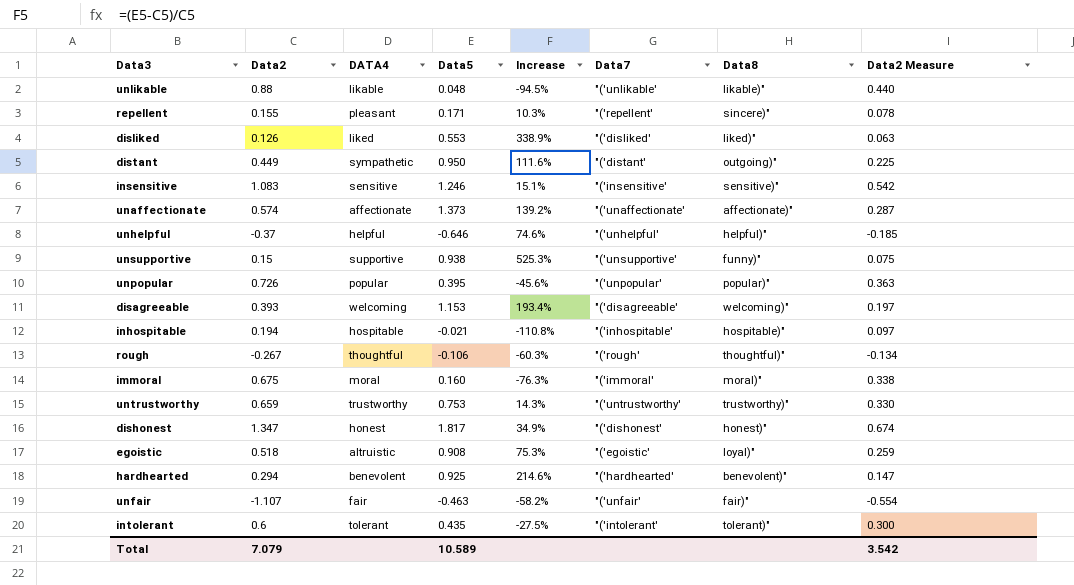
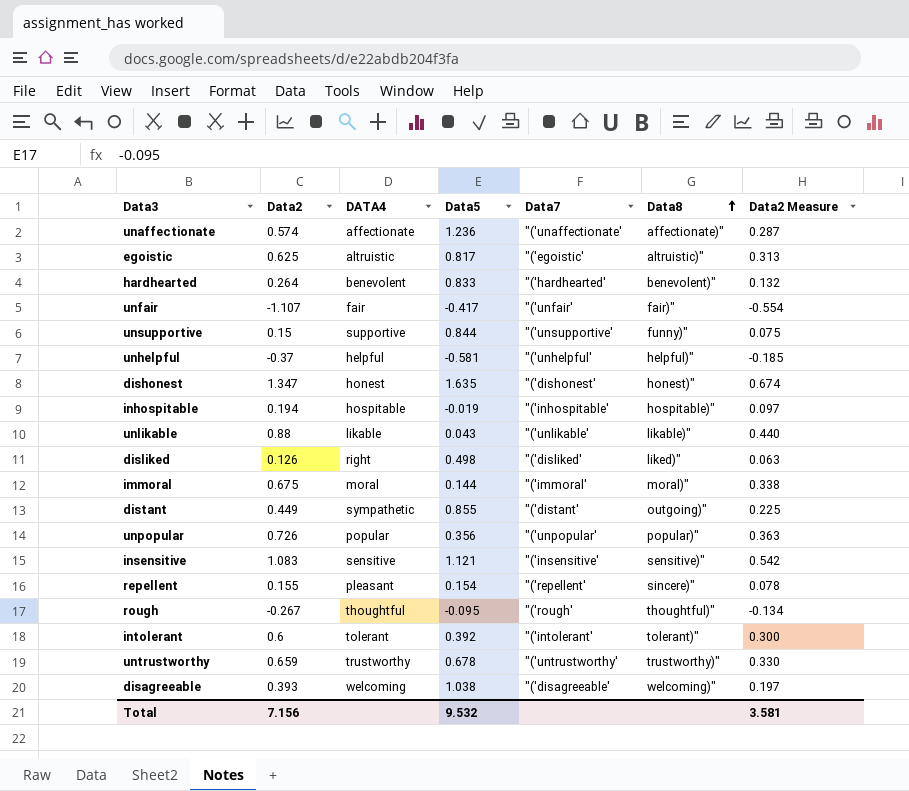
row order: none -> Data8 ascending
column Increase | formula: ([Data5] - [Data2]) / [Data2] -> none
unaffectionate | Data5: 1.373 -> 1.236
egoistic | Data2: 0.518 -> 0.625
egoistic | Data5: 0.908 -> 0.817
egoistic | Data8: loyal)" -> altruistic)"
egoistic | Data2 Measure: 0.259 -> 0.313
hardhearted | Data2: 0.294 -> 0.264
hardhearted | Data5: 0.925 -> 0.833
hardhearted | Data2 Measure: 0.147 -> 0.132
unfair | Data5: -0.463 -> -0.417
unsupportive | Data5: 0.938 -> 0.844
unhelpful | Data5: -0.646 -> -0.581
dishonest | Data5: 1.817 -> 1.635
inhospitable | Data5: -0.021 -> -0.019
unlikable | Data5: 0.048 -> 0.043
disliked | DATA4: liked -> right
disliked | Data5: 0.553 -> 0.498
immoral | Data5: 0.160 -> 0.144
distant | Data5: 0.950 -> 0.855
unpopular | Data5: 0.395 -> 0.356
insensitive | Data5: 1.246 -> 1.121
repellent | Data5: 0.171 -> 0.154
rough | Data5: -0.106 -> -0.095
intolerant | Data5: 0.435 -> 0.392
untrustworthy | Data5: 0.753 -> 0.678
disagreeable | Data5: 1.153 -> 1.038
Total | Data2: 7.079 -> 7.156
Total | Data5: 10.589 -> 9.532
Total | Data2 Measure: 3.542 -> 3.581

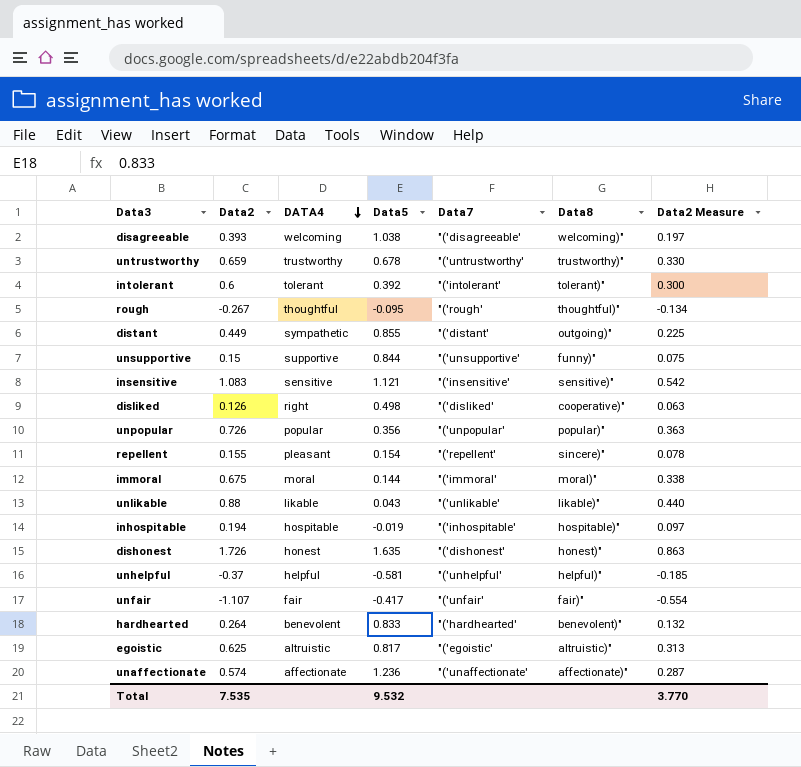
row order: Data8 ascending -> DATA4 descending
disliked | Data8: liked)" -> cooperative)"
dishonest | Data2: 1.347 -> 1.726
dishonest | Data2 Measure: 0.674 -> 0.863
Total | Data2: 7.156 -> 7.535
Total | Data2 Measure: 3.581 -> 3.770

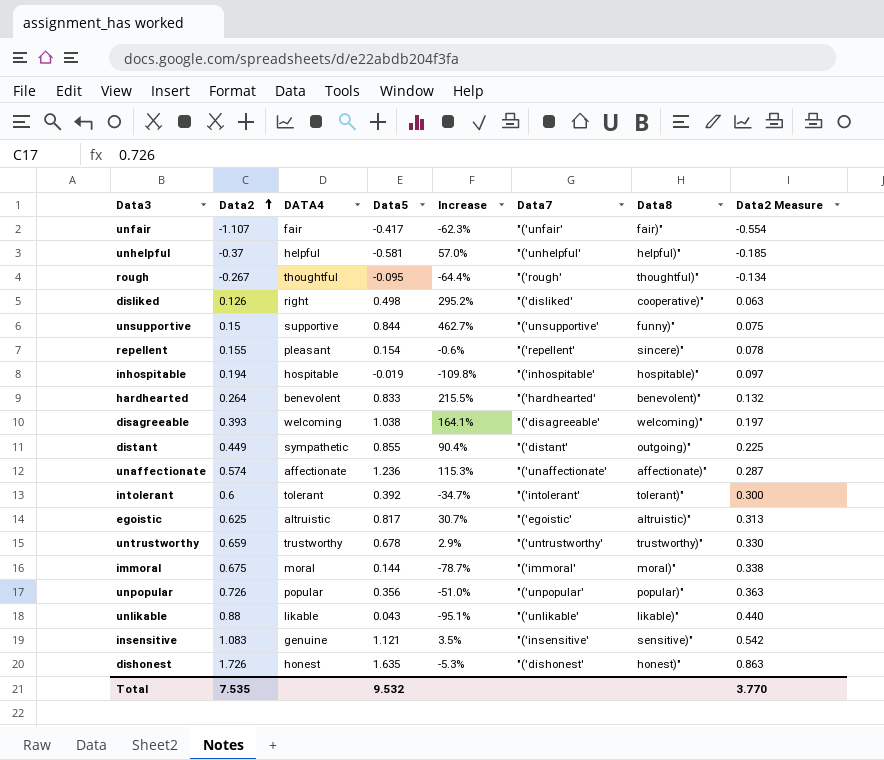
row order: DATA4 descending -> Data2 ascending
column Increase | formula: none -> ([Data5] - [Data2]) / [Data2]
insensitive | DATA4: sensitive -> genuine

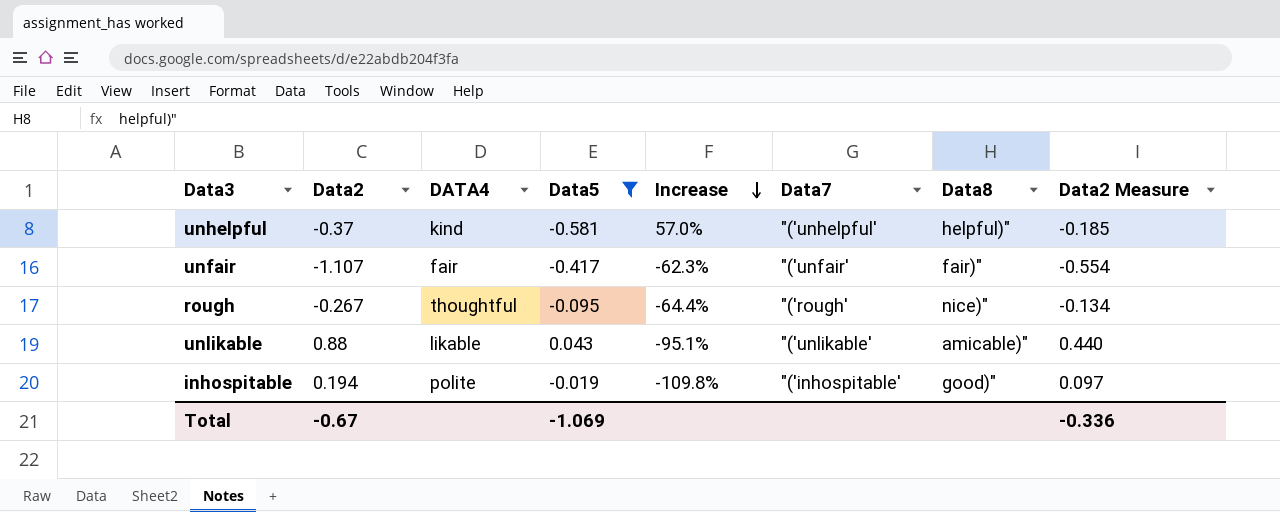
filter: none -> Data5 <= 0.043
row order: Data2 ascending -> Increase descending
unhelpful | DATA4: helpful -> kind
rough | Data8: thoughtful)" -> nice)"
unlikable | Data8: likable)" -> amicable)"
inhospitable | DATA4: hospitable -> polite
inhospitable | Data8: hospitable)" -> good)"
Total | Data2: 7.535 -> -0.67
Total | Data5: 9.532 -> -1.069
Total | Data2 Measure: 3.770 -> -0.336

